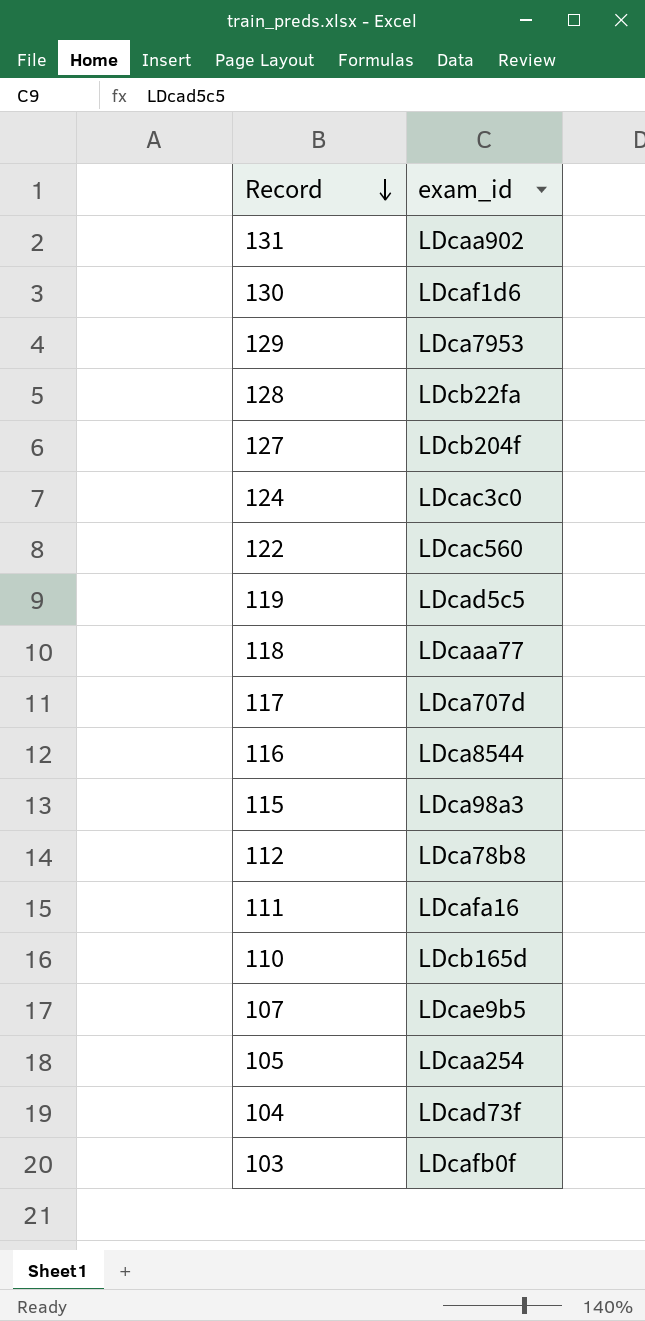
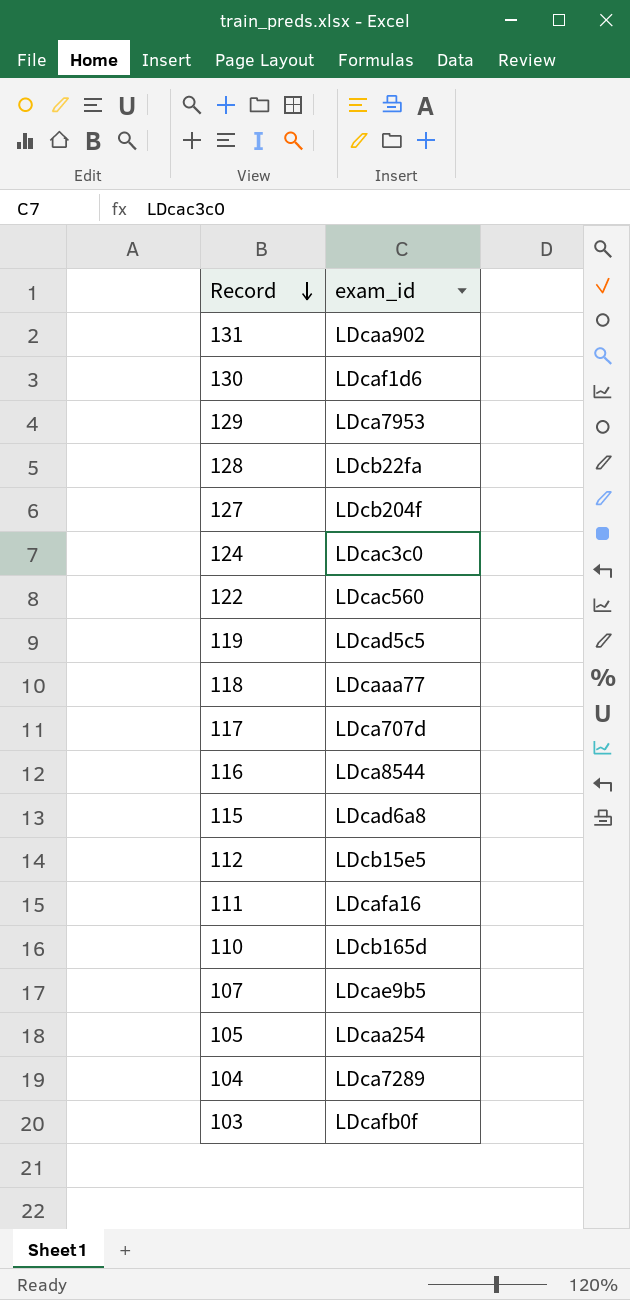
115 | exam_id: LDca98a3 -> LDcad6a8
112 | exam_id: LDca78b8 -> LDcb15e5
104 | exam_id: LDcad73f -> LDca7289

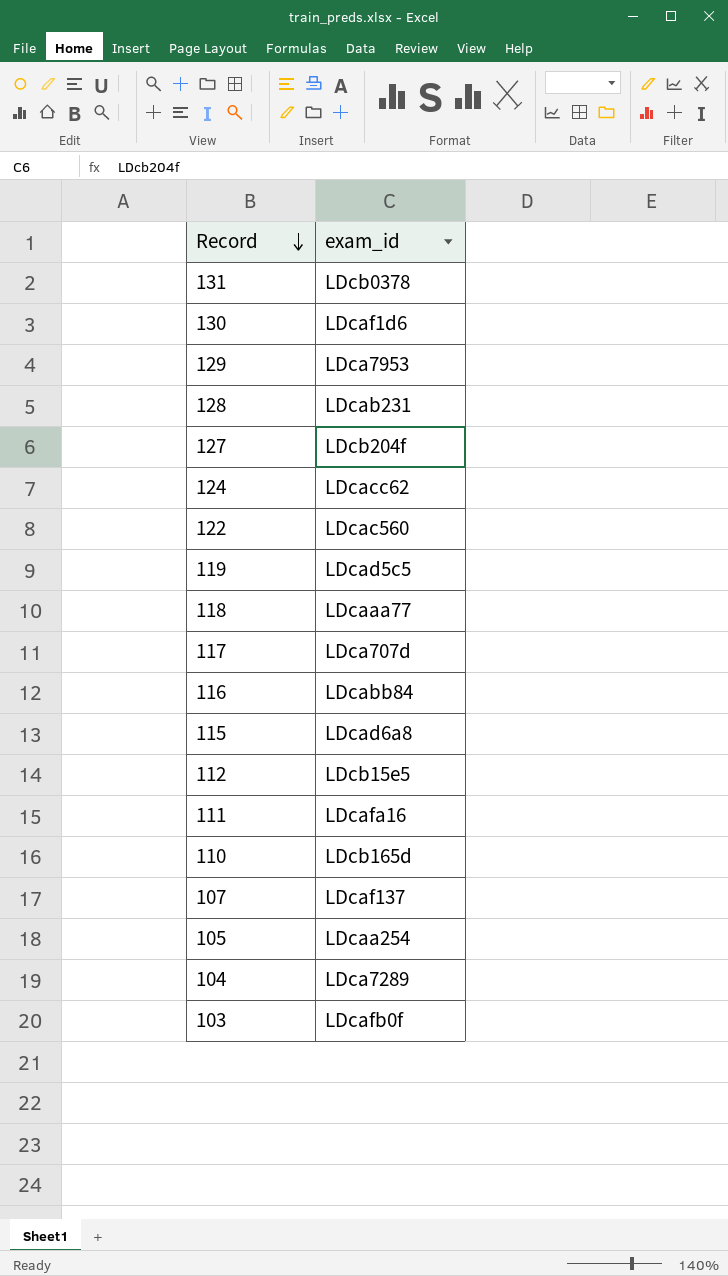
131 | exam_id: LDcaa902 -> LDcb0378
128 | exam_id: LDcb22fa -> LDcab231
124 | exam_id: LDcac3c0 -> LDcacc62
116 | exam_id: LDca8544 -> LDcabb84
107 | exam_id: LDcae9b5 -> LDcaf137

